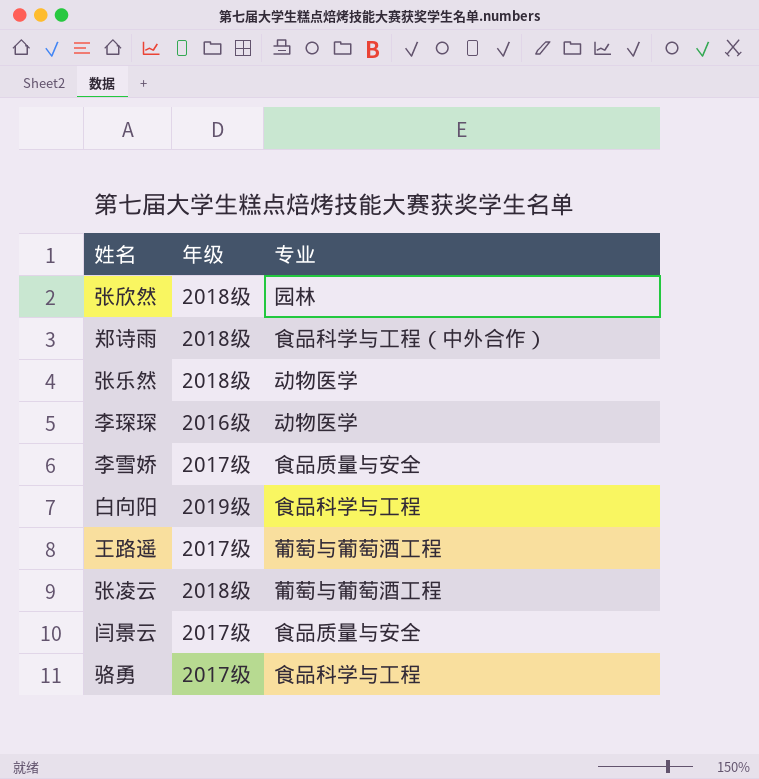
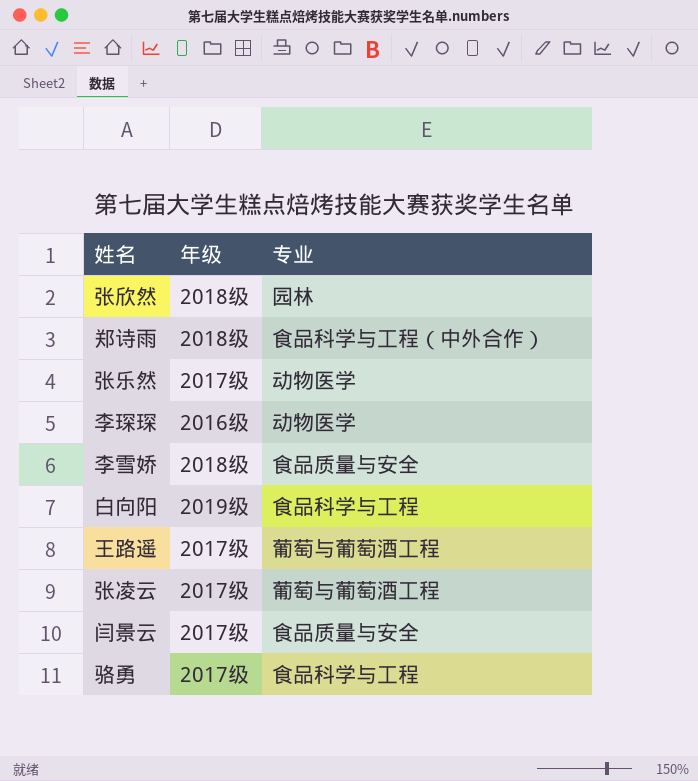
张乐然 | 年级: 2018级 -> 2017级
李雪娇 | 年级: 2017级 -> 2018级
张凌云 | 年级: 2018级 -> 2017级

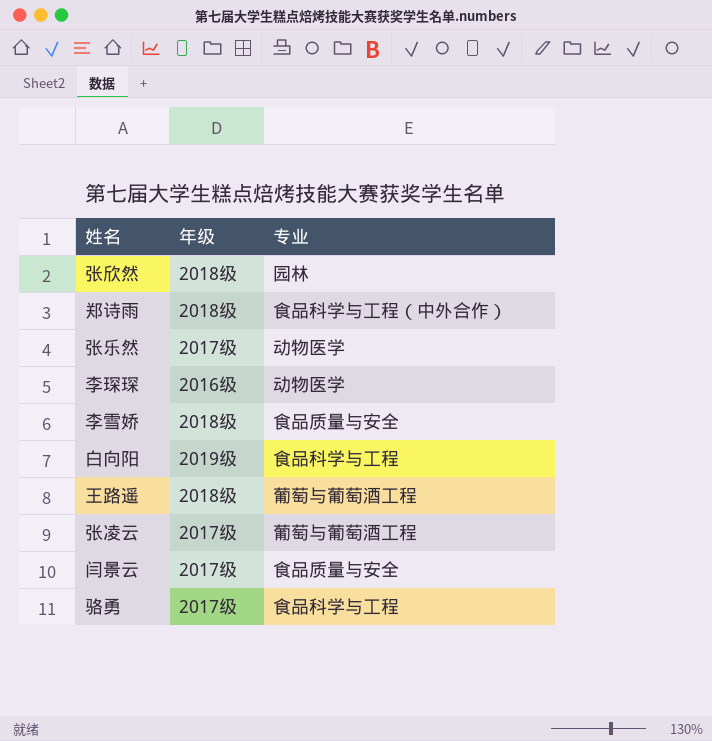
王路遥 | 年级: 2017级 -> 2018级

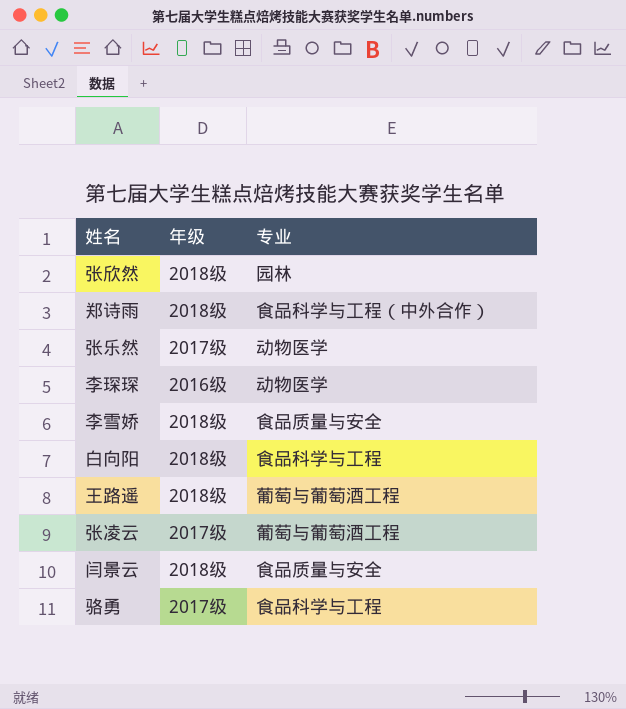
白向阳 | 年级: 2019级 -> 2018级
闫景云 | 年级: 2017级 -> 2018级

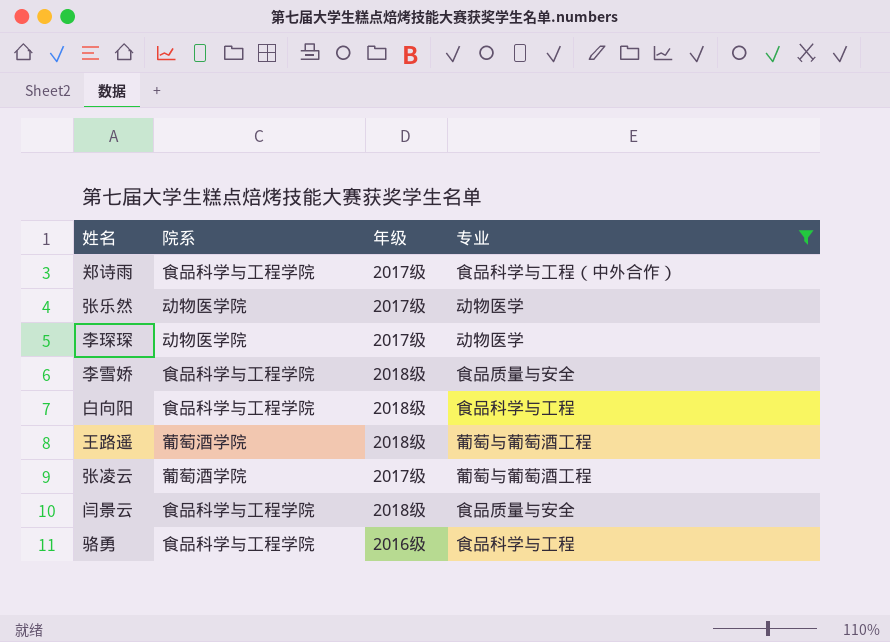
filter: none -> 专业 != 园林
column 院系 | position: none -> 2
郑诗雨 | 年级: 2018级 -> 2017级
李琛琛 | 年级: 2016级 -> 2017级
骆勇 | 年级: 2017级 -> 2016级

